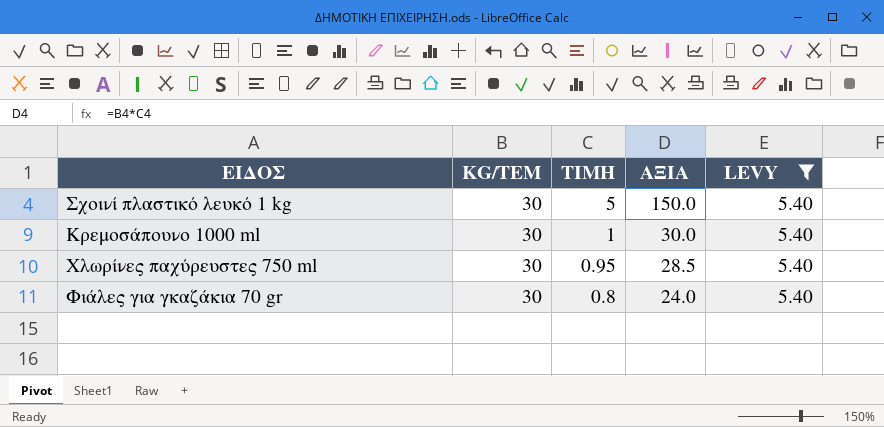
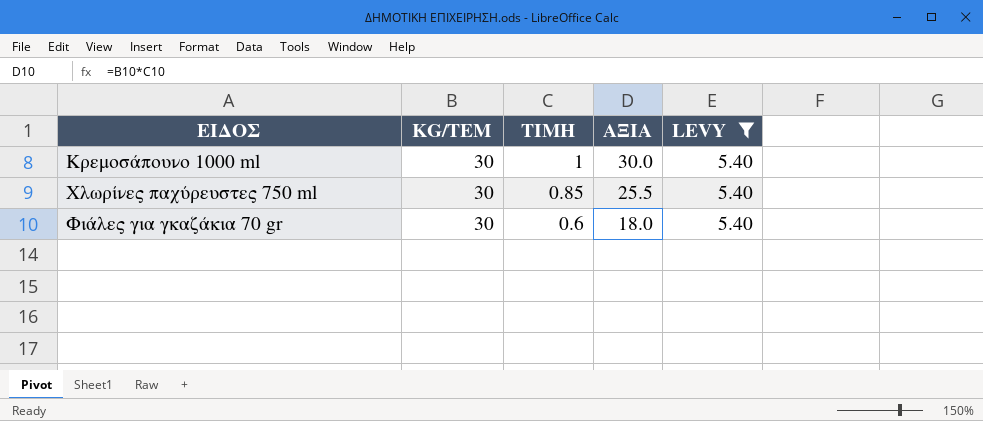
row Σχοινί πλαστικό λευκό 1 kg: 30 | 5 | 150.0 | 5.40 -> none
Χλωρίνες παχύρευστες 750 ml | ΤΙΜΗ: 0.95 -> 0.85
Χλωρίνες παχύρευστες 750 ml | ΑΞΙΑ: 28.5 -> 25.5
Φιάλες για γκαζάκια 70 gr | ΤΙΜΗ: 0.8 -> 0.6
Φιάλες για γκαζάκια 70 gr | ΑΞΙΑ: 24.0 -> 18.0

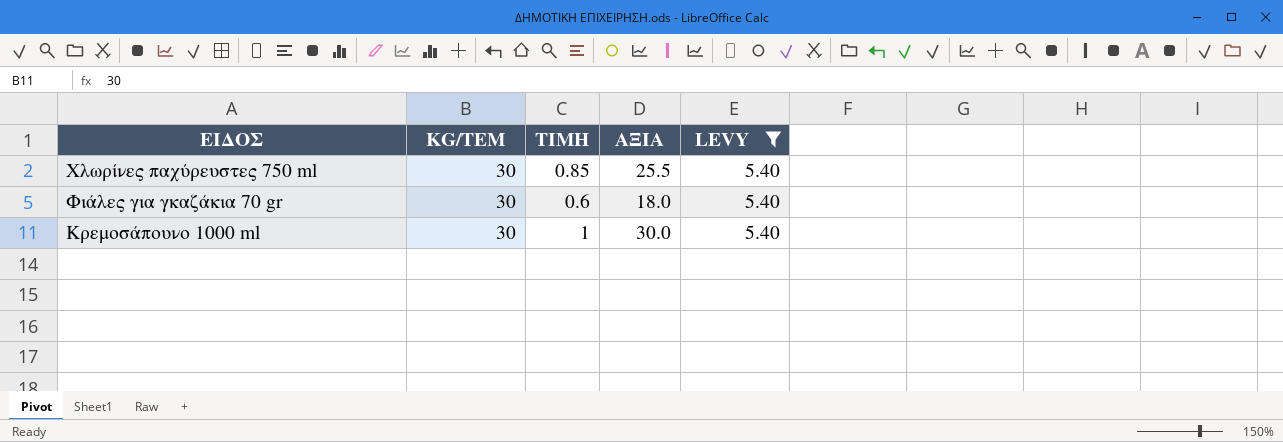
row order: ΤΙΜΗ descending -> ΕΙΔΟΣ descending

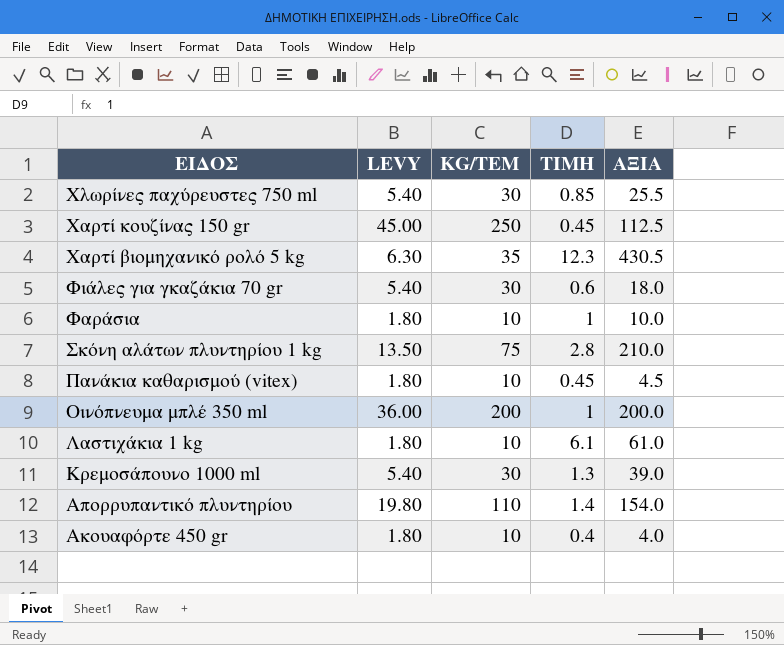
filter: LEVY = 5.40 -> none
column LEVY | position: 5 -> 2
Κρεμοσάπουνο 1000 ml | ΤΙΜΗ: 1 -> 1.3
Κρεμοσάπουνο 1000 ml | ΑΞΙΑ: 30.0 -> 39.0

